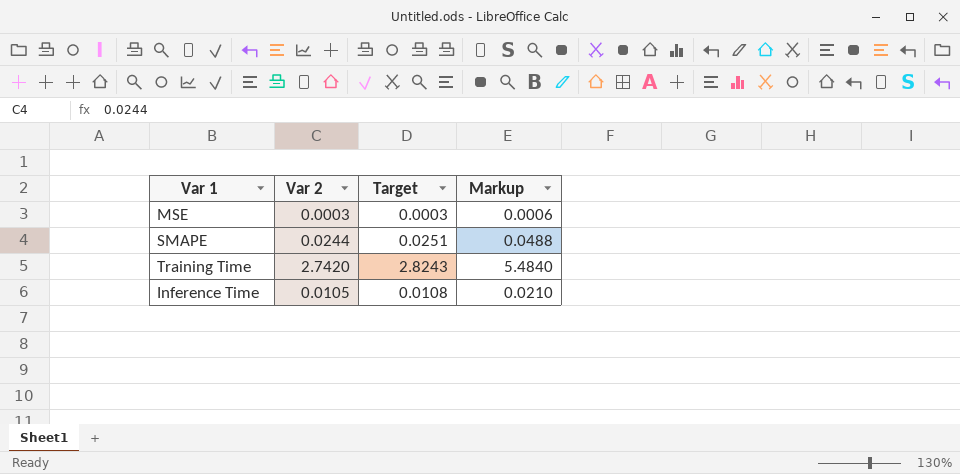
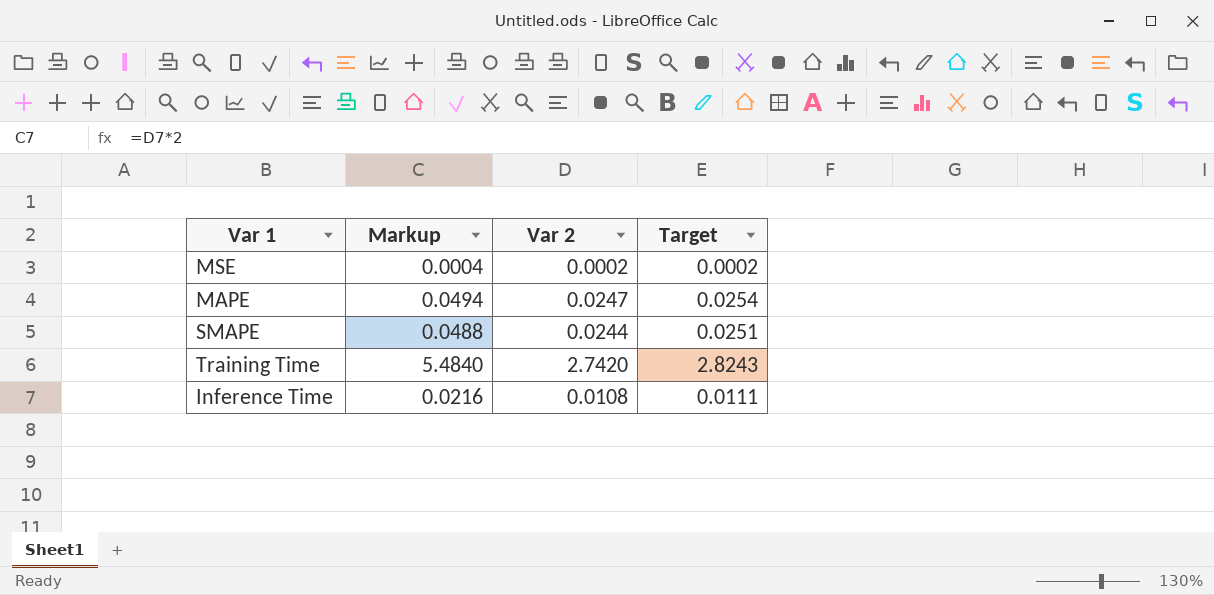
column Markup | position: 4 -> 2
MSE | Markup: 0.0006 -> 0.0004
MSE | Var 2: 0.0003 -> 0.0002
MSE | Target: 0.0003 -> 0.0002
row MAPE: none -> 0.0494 | 0.0247 | 0.0254
Inference Time | Markup: 0.0210 -> 0.0216
Inference Time | Var 2: 0.0105 -> 0.0108
Inference Time | Target: 0.0108 -> 0.0111

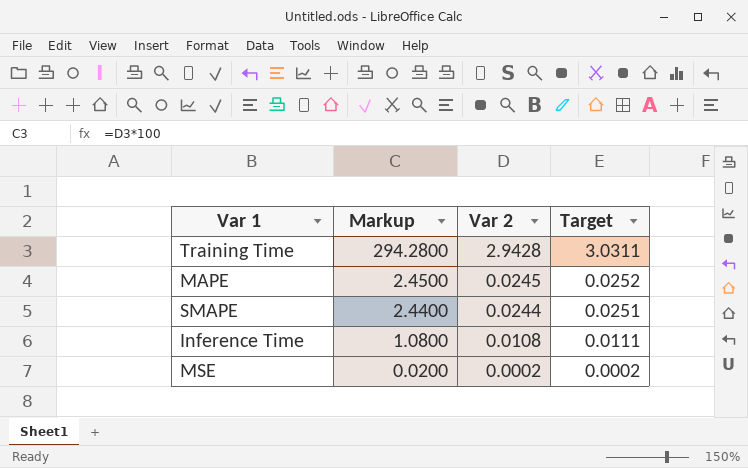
row order: none -> Markup descending
column Markup | formula: [Var 2] * 2 -> [Var 2] * 100
Training Time | Var 2: 2.7420 -> 2.9428
Training Time | Target: 2.8243 -> 3.0311
MAPE | Var 2: 0.0247 -> 0.0245
MAPE | Target: 0.0254 -> 0.0252

